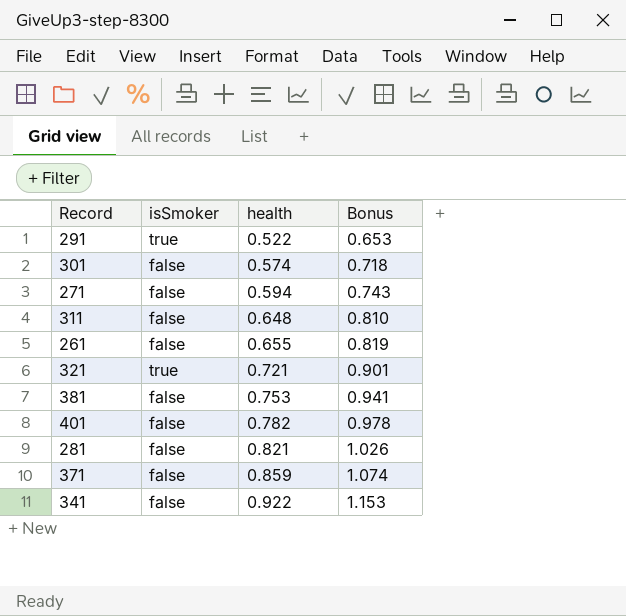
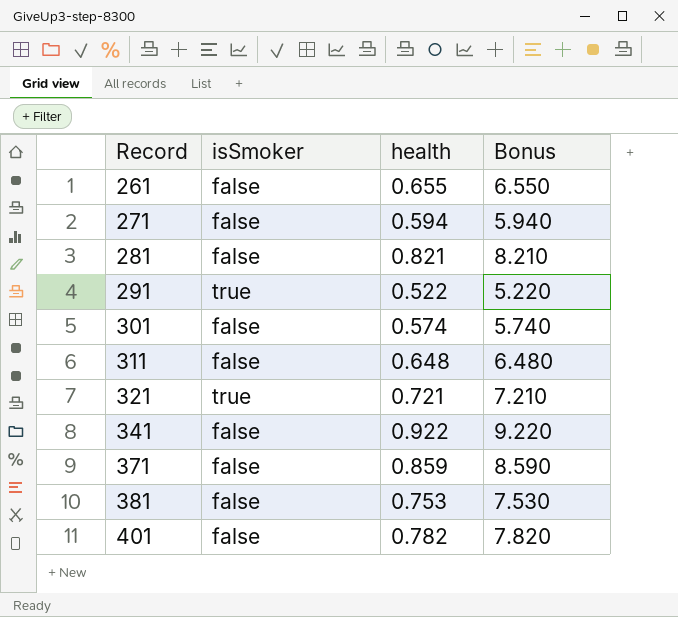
row order: health ascending -> Record ascending
column Bonus | formula: [health] * 1.25 -> [health] * 10

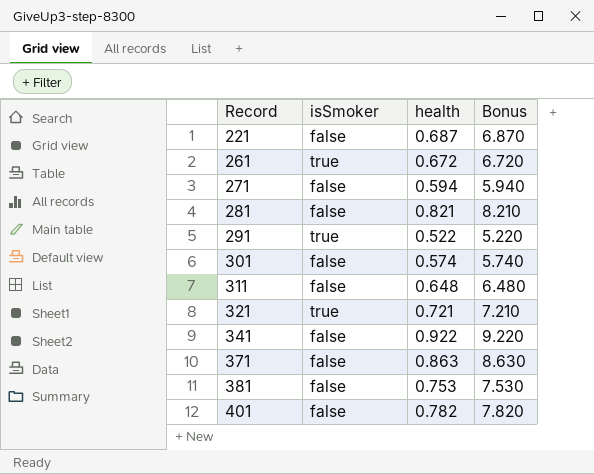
row 221: none -> false | 0.687 | 6.870
261 | isSmoker: false -> true
261 | health: 0.655 -> 0.672
261 | Bonus: 6.550 -> 6.720
371 | health: 0.859 -> 0.863
371 | Bonus: 8.590 -> 8.630

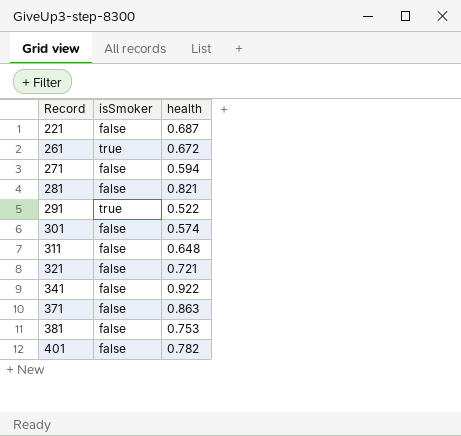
column Bonus | formula: [health] * 10 -> none
321 | isSmoker: true -> false

